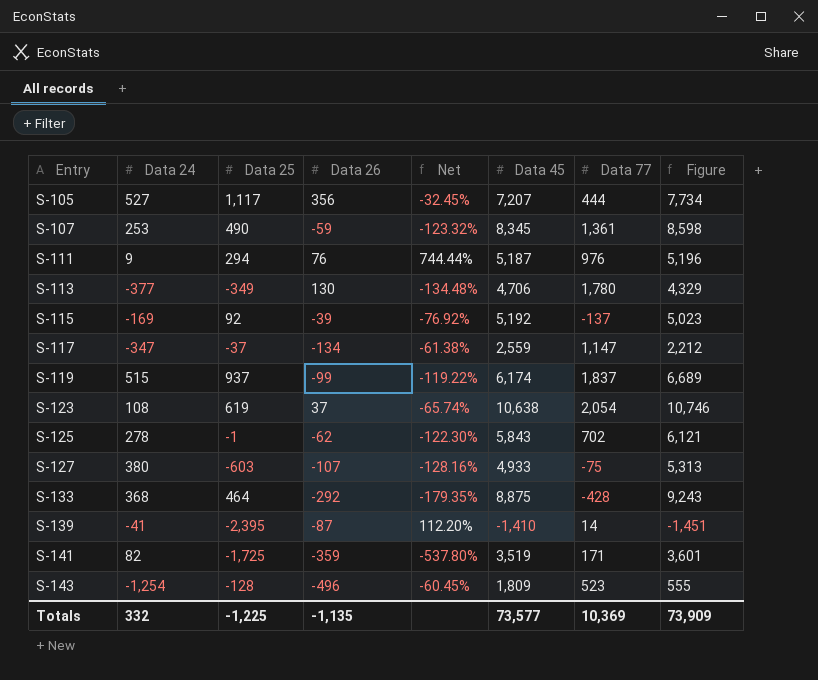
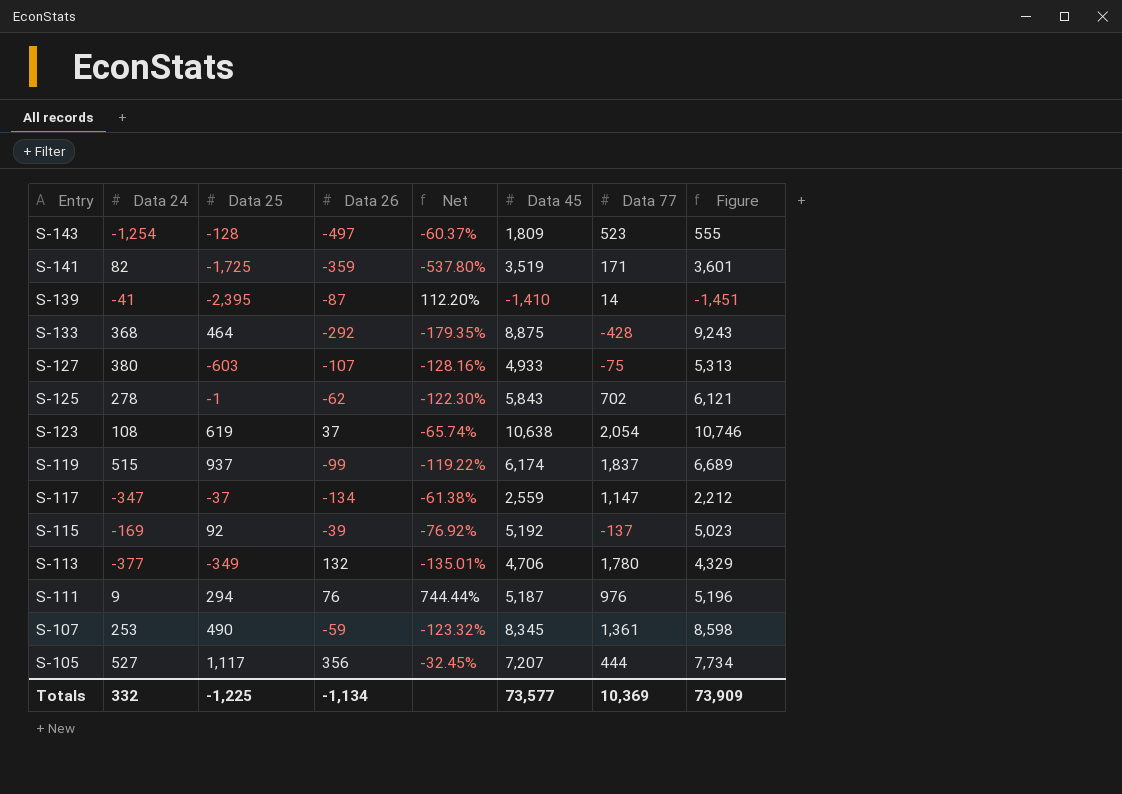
row order: Entry ascending -> Entry descending
S-143 | Data 26: -496 -> -497
S-143 | Net: -60.45% -> -60.37%
S-113 | Data 26: 130 -> 132
S-113 | Net: -134.48% -> -135.01%
Totals | Data 26: -1,135 -> -1,134

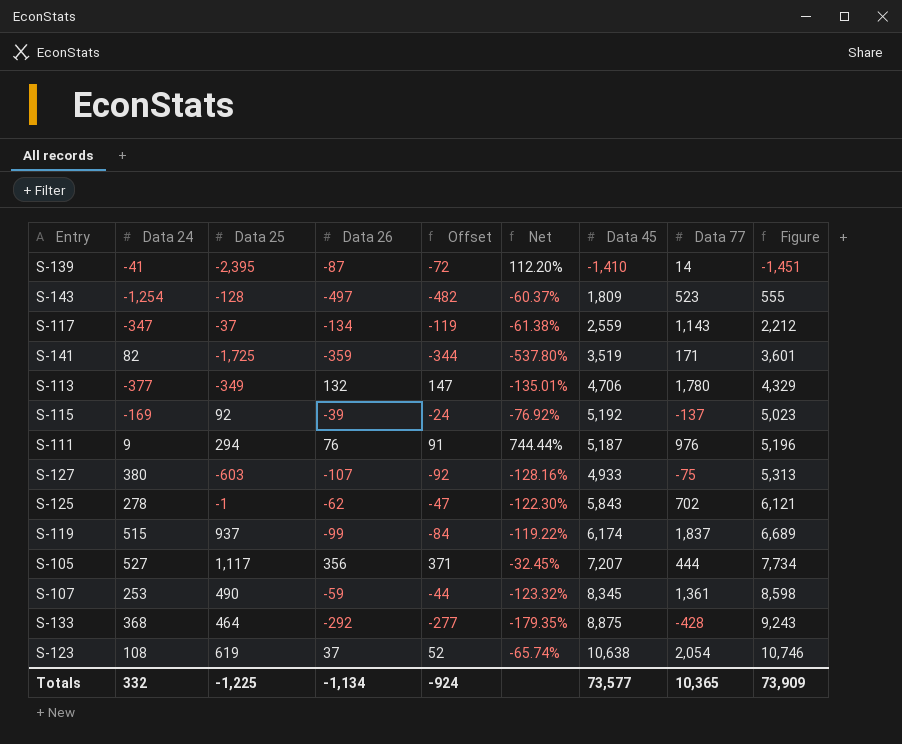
row order: Entry descending -> Figure ascending
column Offset | formula: none -> [Data 26] + 15
S-117 | Data 77: 1,147 -> 1,143
Totals | Data 77: 10,369 -> 10,365

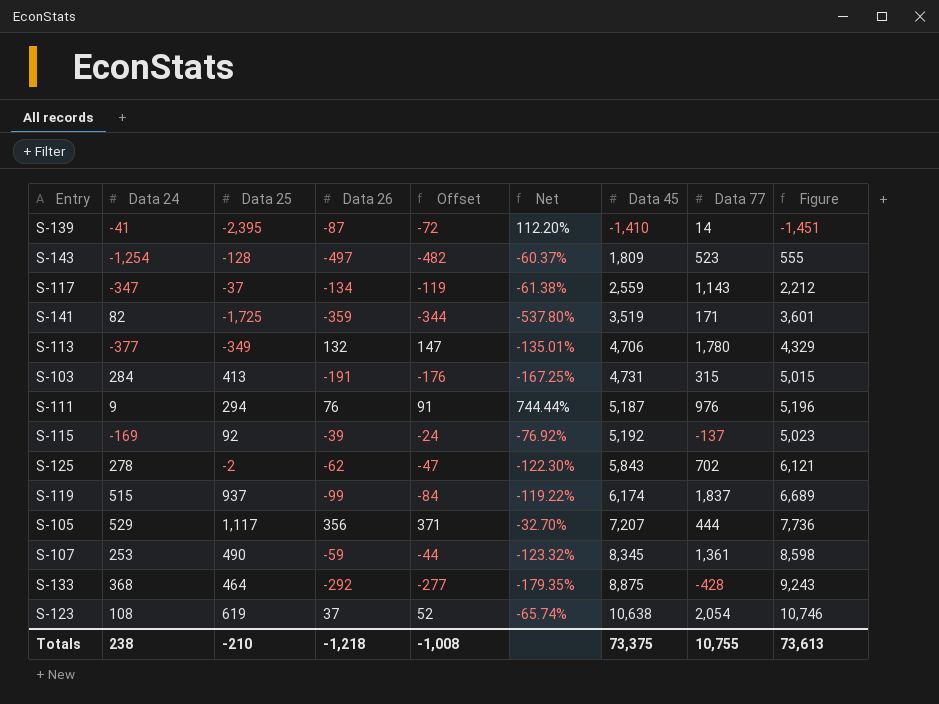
row order: Figure ascending -> Data 45 ascending
row S-127: 380 | -603 | -107 | -92 | -128.16% | 4,933 | -75 | 5,313 -> none
row S-103: none -> 284 | 413 | -191 | -176 | -167.25% | 4,731 | 315 | 5,015
S-125 | Data 25: -1 -> -2
S-105 | Data 24: 527 -> 529
S-105 | Net: -32.45% -> -32.70%
S-105 | Figure: 7,734 -> 7,736
Totals | Data 24: 332 -> 238
Totals | Data 25: -1,225 -> -210
Totals | Data 26: -1,134 -> -1,218
Totals | Offset: -924 -> -1,008
Totals | Data 45: 73,577 -> 73,375
Totals | Data 77: 10,365 -> 10,755
Totals | Figure: 73,909 -> 73,613

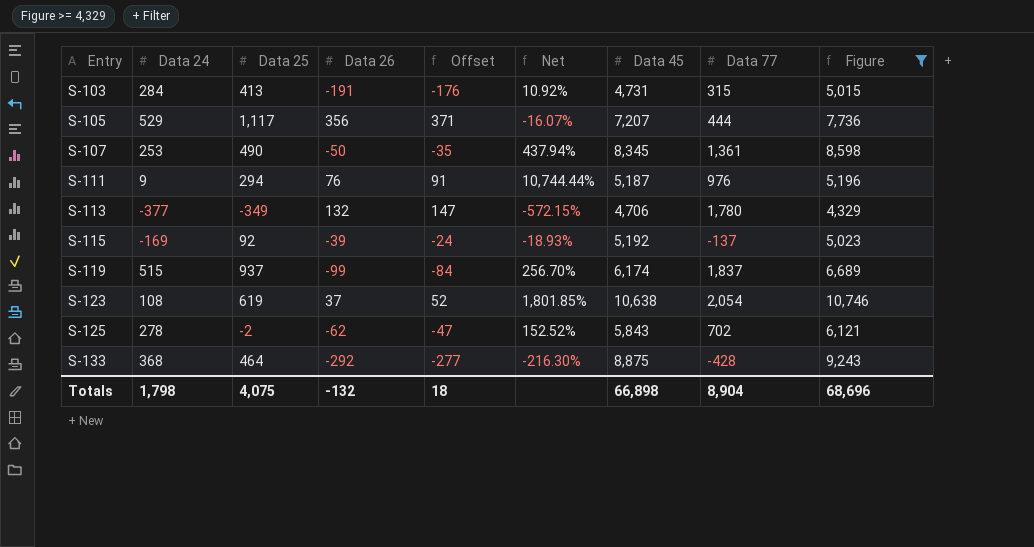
filter: none -> Figure >= 4,329
row order: Data 45 ascending -> Entry ascending
column Net | formula: ([Data 26] - [Data 24]) / [Data 24] -> ([Data 77] - [Data 24]) / [Data 24]
S-107 | Data 26: -59 -> -50
S-107 | Offset: -44 -> -35
Totals | Data 24: 238 -> 1,798
Totals | Data 25: -210 -> 4,075
Totals | Data 26: -1,218 -> -132
Totals | Offset: -1,008 -> 18
Totals | Data 45: 73,375 -> 66,898
Totals | Data 77: 10,755 -> 8,904
Totals | Figure: 73,613 -> 68,696

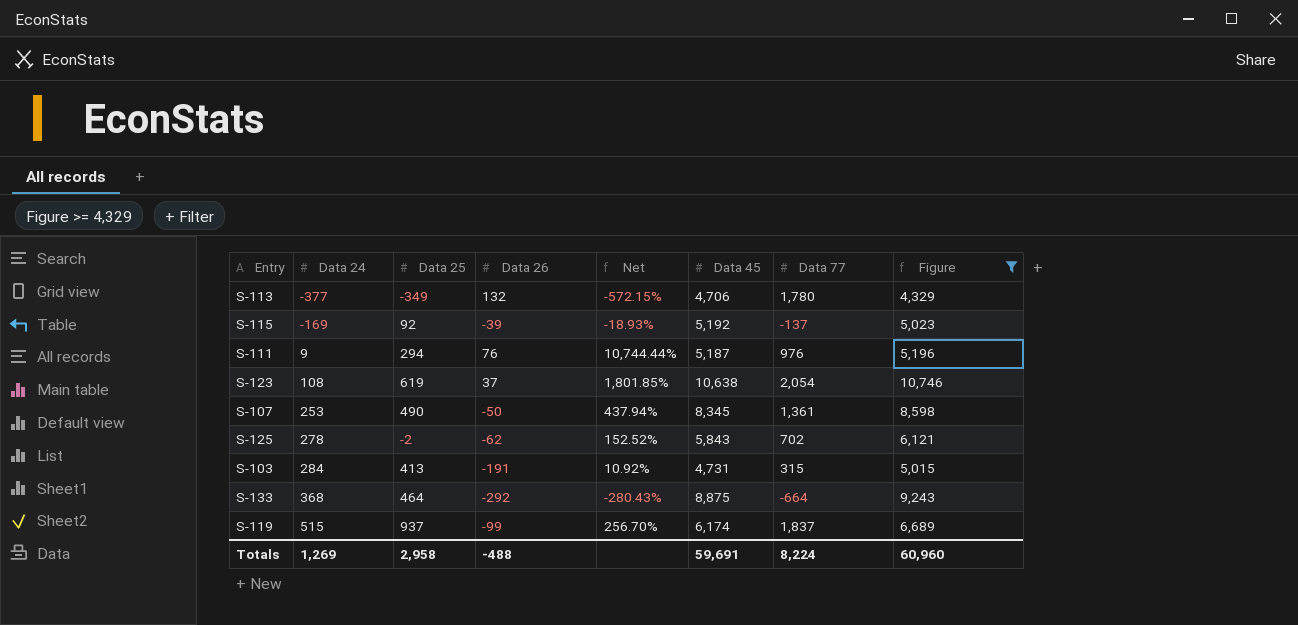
row order: Entry ascending -> Data 24 ascending
column Offset | formula: [Data 26] + 15 -> none
row S-105: 529 | 1,117 | 356 | 371 | -16.07% | 7,207 | 444 | 7,736 -> none
S-133 | Net: -216.30% -> -280.43%
S-133 | Data 77: -428 -> -664
Totals | Data 24: 1,798 -> 1,269
Totals | Data 25: 4,075 -> 2,958
Totals | Data 26: -132 -> -488
Totals | Data 45: 66,898 -> 59,691
Totals | Data 77: 8,904 -> 8,224
Totals | Figure: 68,696 -> 60,960

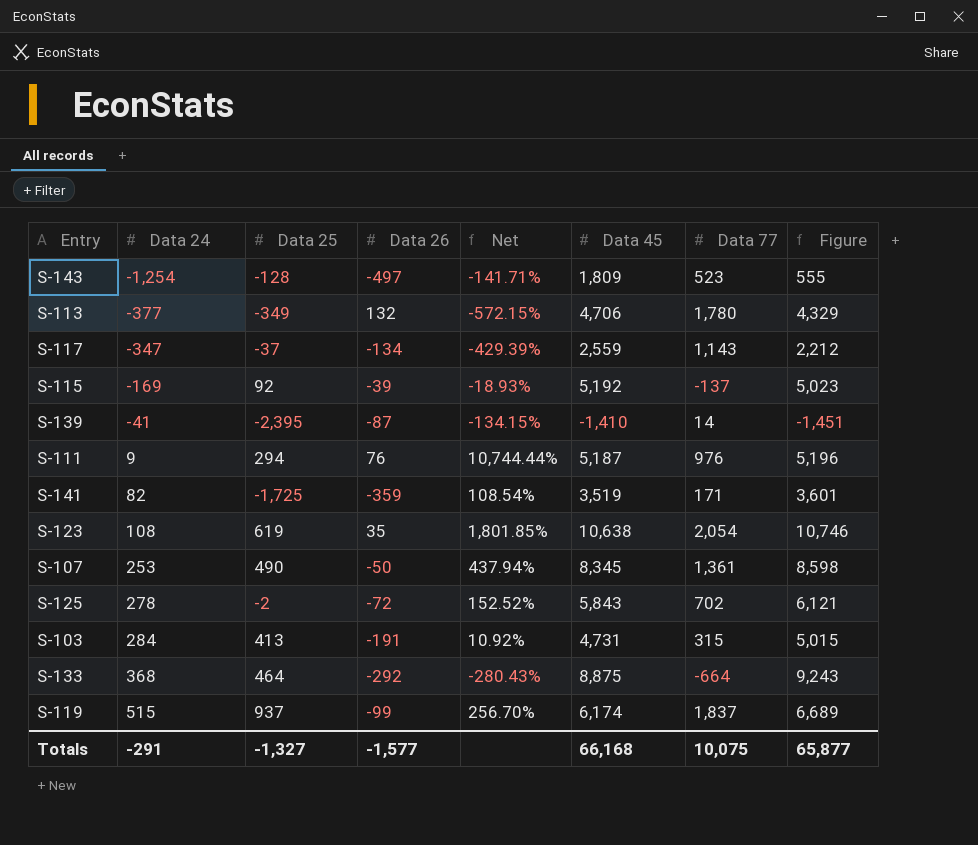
filter: Figure >= 4,329 -> none
S-123 | Data 26: 37 -> 35
S-125 | Data 26: -62 -> -72
Totals | Data 24: 1,269 -> -291
Totals | Data 25: 2,958 -> -1,327
Totals | Data 26: -488 -> -1,577
Totals | Data 45: 59,691 -> 66,168
Totals | Data 77: 8,224 -> 10,075
Totals | Figure: 60,960 -> 65,877

